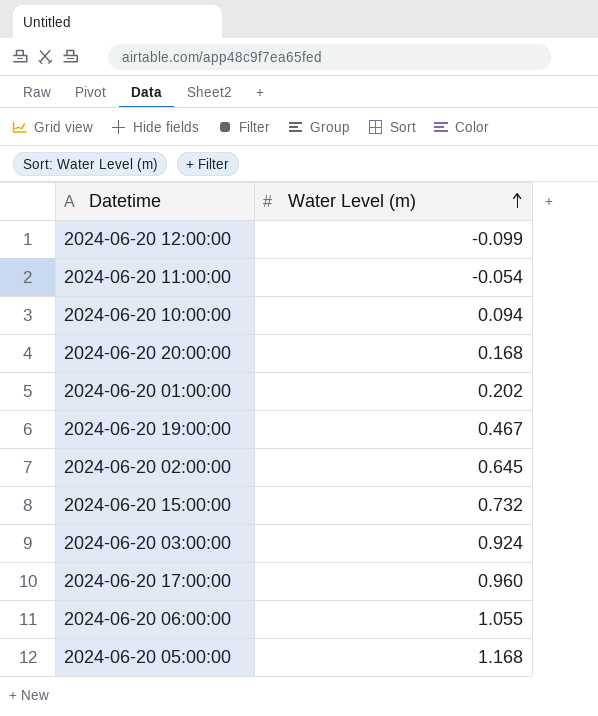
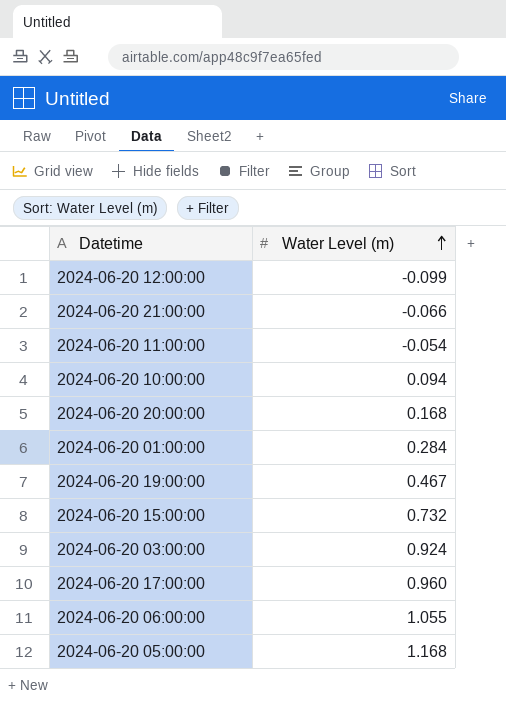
row 2024-06-20 02:00:00: 0.645 -> none
row 2024-06-20 21:00:00: none -> -0.066
2024-06-20 01:00:00 | Water Level (m): 0.202 -> 0.284

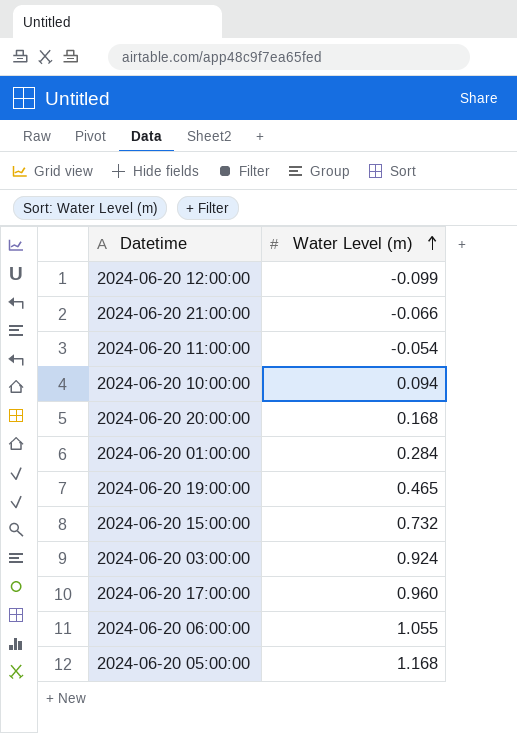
2024-06-20 19:00:00 | Water Level (m): 0.467 -> 0.465

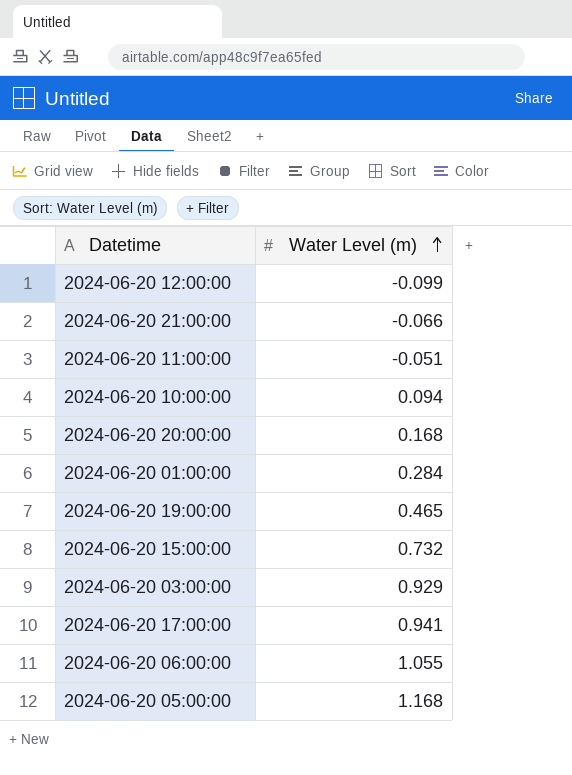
2024-06-20 11:00:00 | Water Level (m): -0.054 -> -0.051
2024-06-20 03:00:00 | Water Level (m): 0.924 -> 0.929
2024-06-20 17:00:00 | Water Level (m): 0.960 -> 0.941

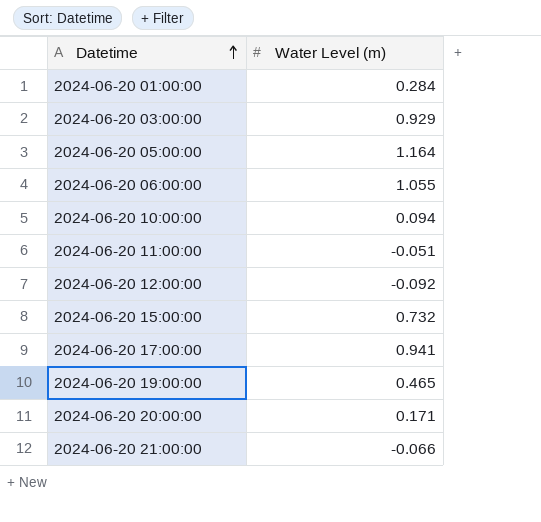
row order: Water Level (m) ascending -> Datetime ascending
2024-06-20 05:00:00 | Water Level (m): 1.168 -> 1.164
2024-06-20 12:00:00 | Water Level (m): -0.099 -> -0.092
2024-06-20 20:00:00 | Water Level (m): 0.168 -> 0.171

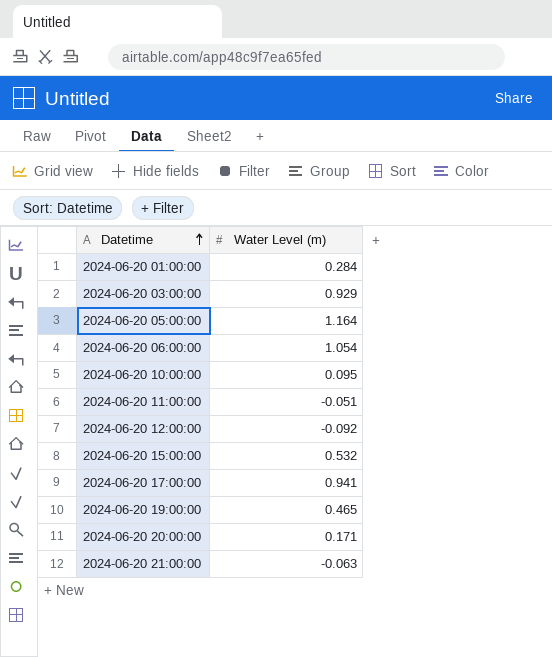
2024-06-20 06:00:00 | Water Level (m): 1.055 -> 1.054
2024-06-20 10:00:00 | Water Level (m): 0.094 -> 0.095
2024-06-20 15:00:00 | Water Level (m): 0.732 -> 0.532
2024-06-20 21:00:00 | Water Level (m): -0.066 -> -0.063

